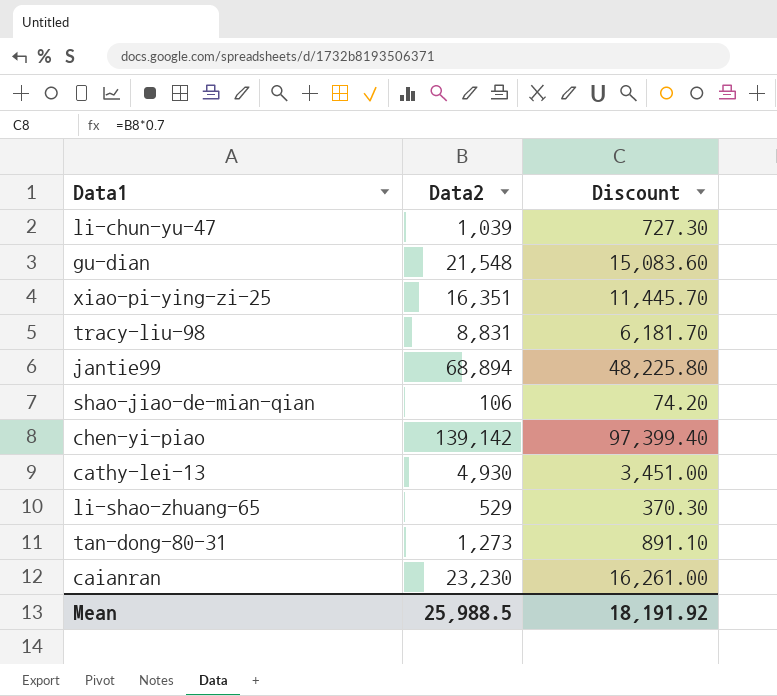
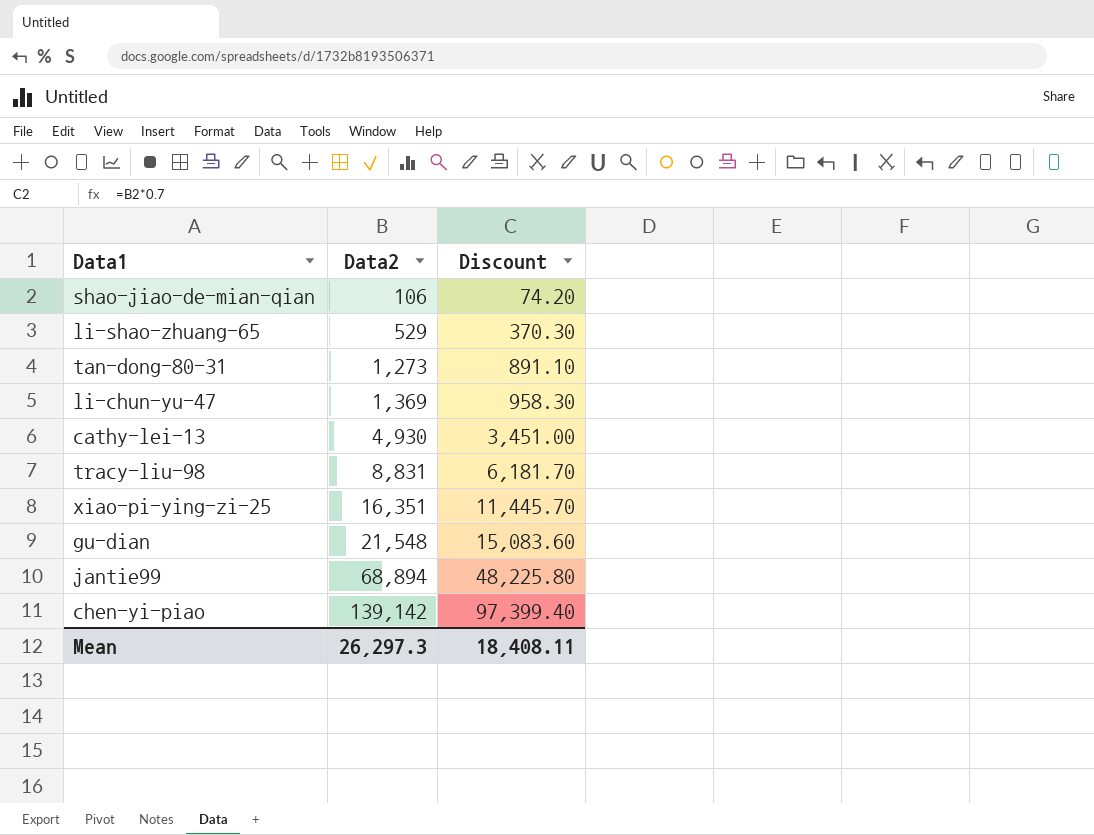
row order: none -> Data2 ascending
row caianran: 23,230 | 16,261.00 -> none
li-chun-yu-47 | Data2: 1,039 -> 1,369
li-chun-yu-47 | Discount: 727.30 -> 958.30
Mean | Data2: 25,988.5 -> 26,297.3
Mean | Discount: 18,191.92 -> 18,408.11

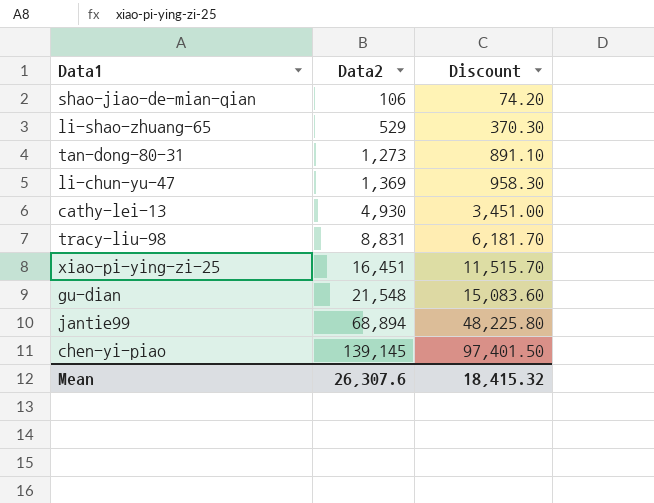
xiao-pi-ying-zi-25 | Data2: 16,351 -> 16,451
xiao-pi-ying-zi-25 | Discount: 11,445.70 -> 11,515.70
chen-yi-piao | Data2: 139,142 -> 139,145
chen-yi-piao | Discount: 97,399.40 -> 97,401.50
Mean | Data2: 26,297.3 -> 26,307.6
Mean | Discount: 18,408.11 -> 18,415.32

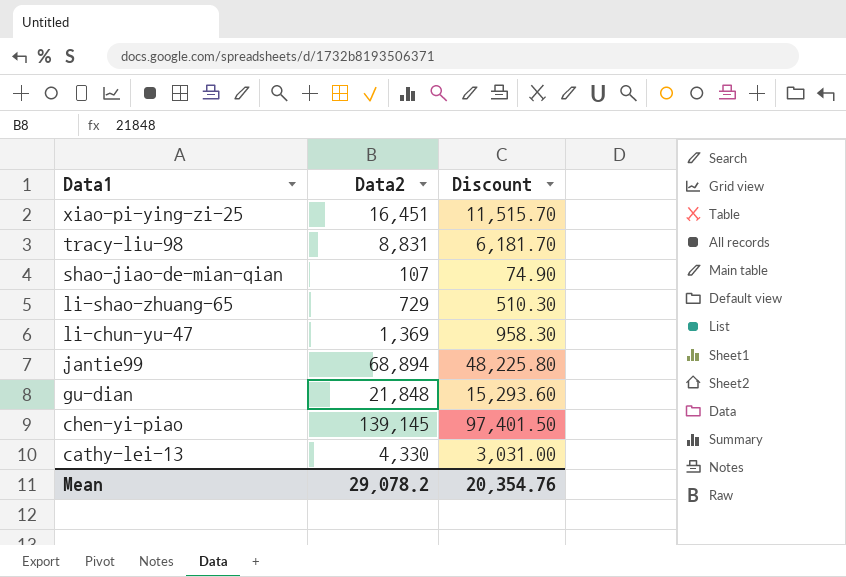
row order: Data2 ascending -> Data1 descending
row tan-dong-80-31: 1,273 | 891.10 -> none
shao-jiao-de-mian-qian | Data2: 106 -> 107
shao-jiao-de-mian-qian | Discount: 74.20 -> 74.90
li-shao-zhuang-65 | Data2: 529 -> 729
li-shao-zhuang-65 | Discount: 370.30 -> 510.30
gu-dian | Data2: 21,548 -> 21,848
gu-dian | Discount: 15,083.60 -> 15,293.60
cathy-lei-13 | Data2: 4,930 -> 4,330
cathy-lei-13 | Discount: 3,451.00 -> 3,031.00
Mean | Data2: 26,307.6 -> 29,078.2
Mean | Discount: 18,415.32 -> 20,354.76

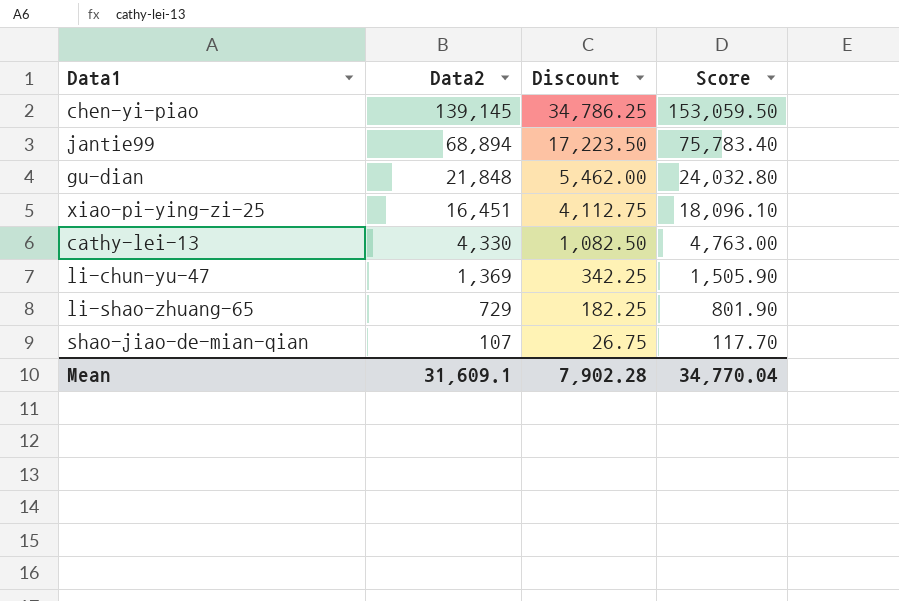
row order: Data1 descending -> Data2 descending
column Discount | formula: [Data2] * 0.7 -> [Data2] * 0.25
column Score | formula: none -> [Data2] * 1.1
row tracy-liu-98: 8,831 | 6,181.70 -> none
Mean | Data2: 29,078.2 -> 31,609.1
Mean | Discount: 20,354.76 -> 7,902.28

